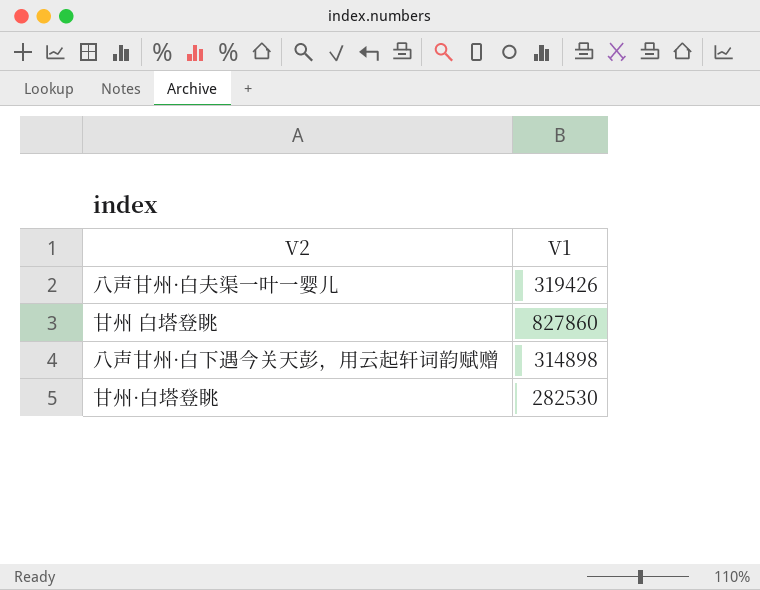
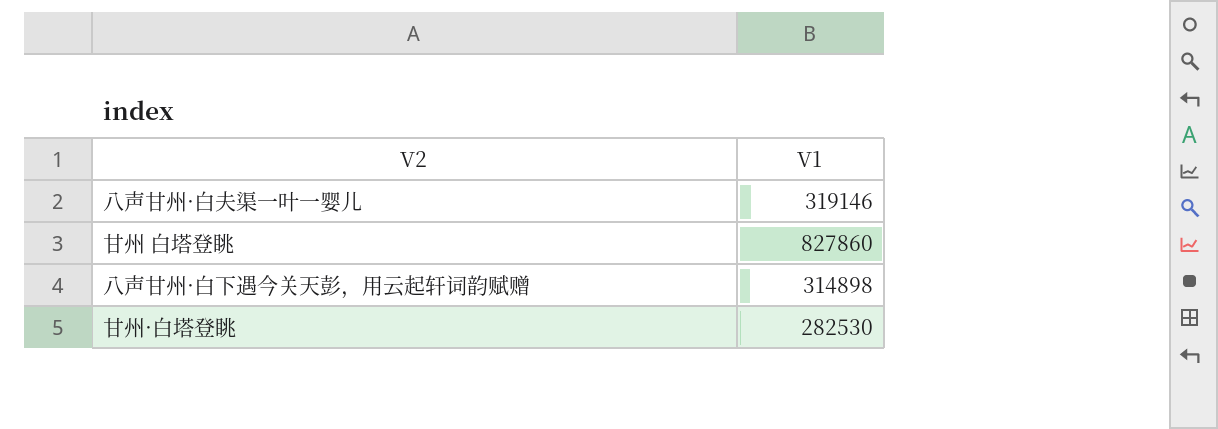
八声甘州·白夫渠一叶一婴儿 | V1: 319426 -> 319146

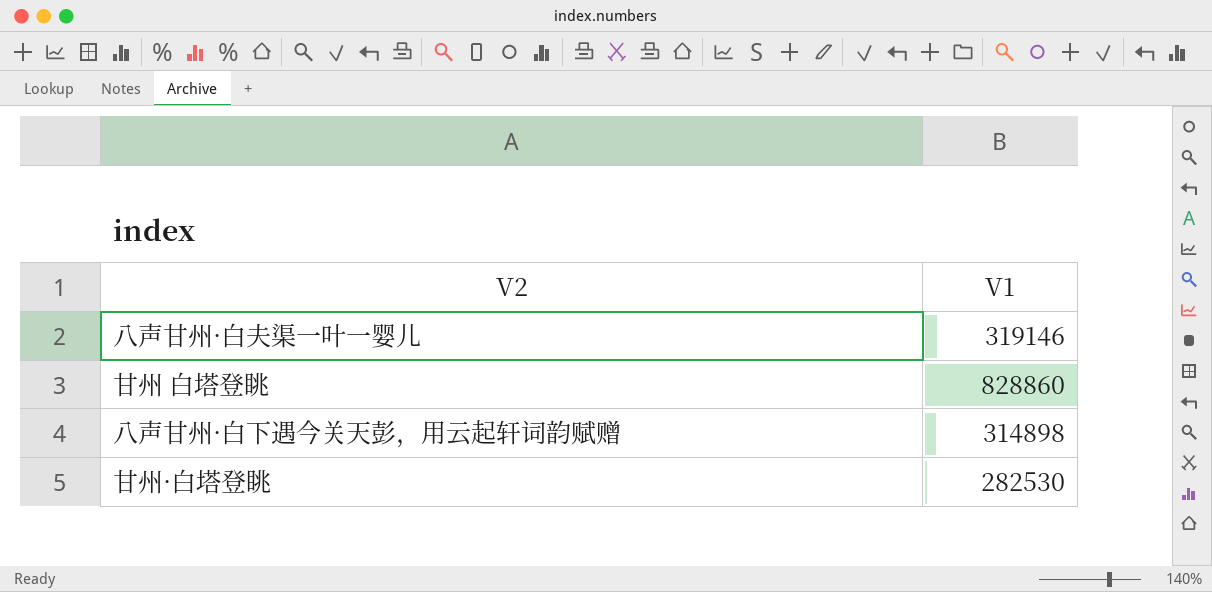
甘州 白塔登眺 | V1: 827860 -> 828860

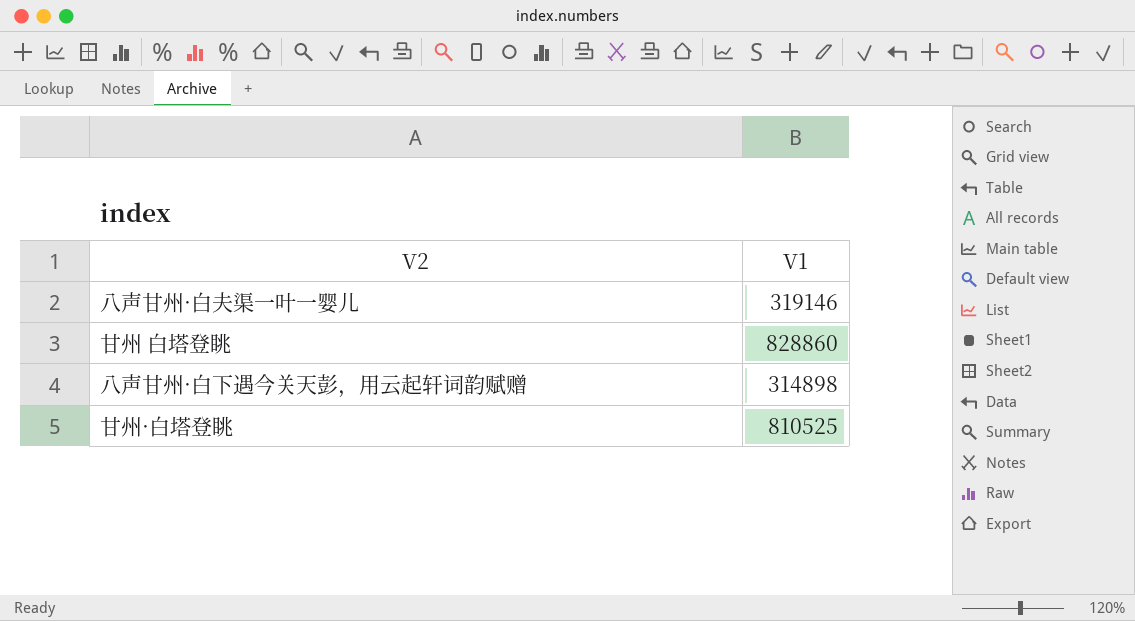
甘州·白塔登眺 | V1: 282530 -> 810525

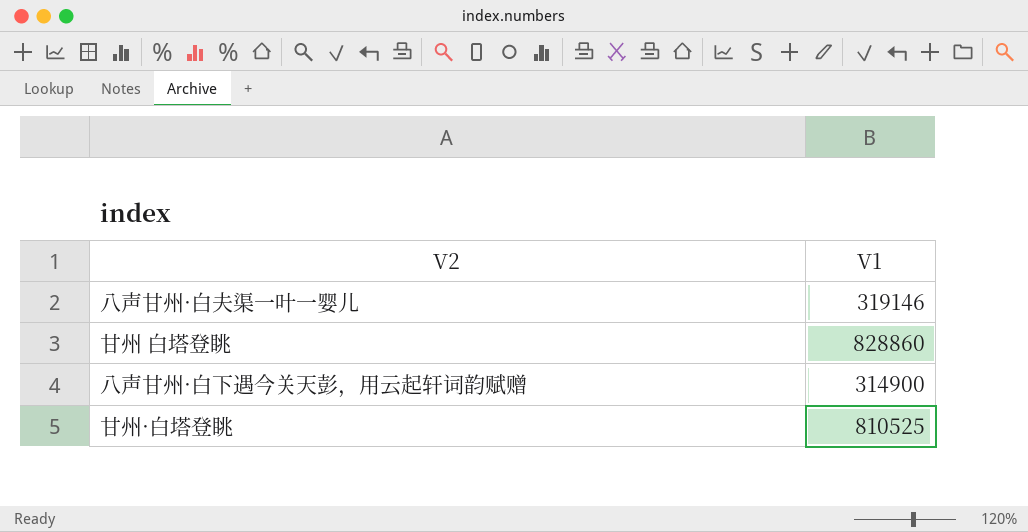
八声甘州·白下遇今关天彭，用云起轩词韵赋赠 | V1: 314898 -> 314900

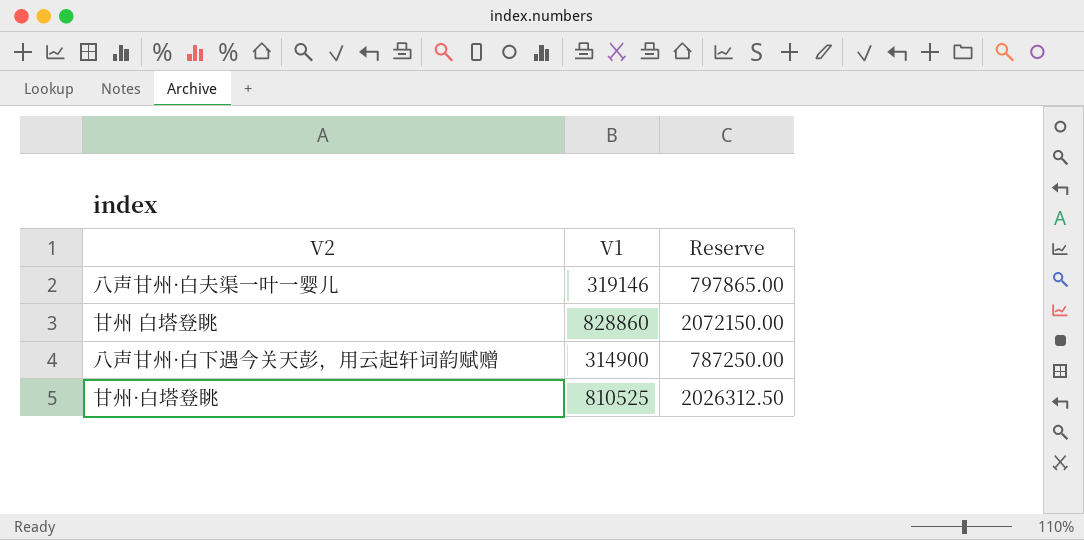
column Reserve | formula: none -> [V1] * 2.5

